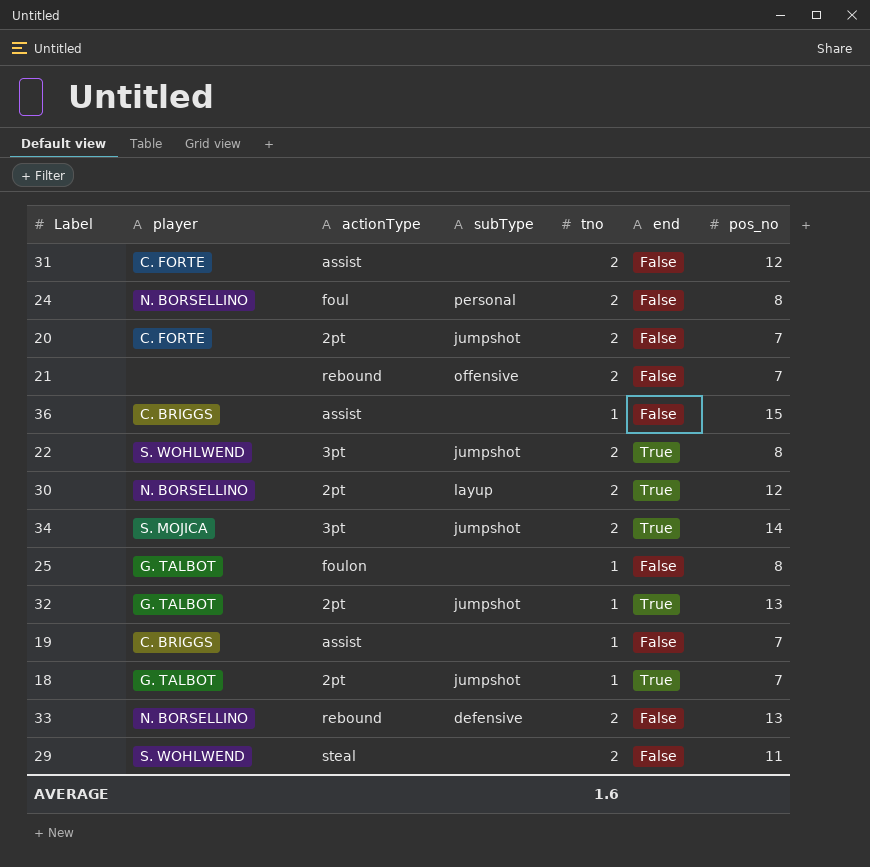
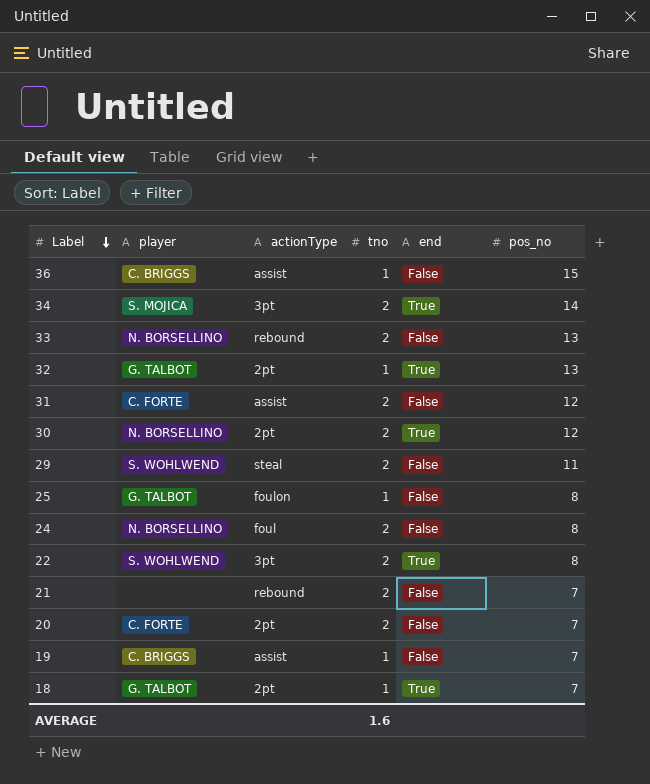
row order: none -> Label descending
column subType | position: 4 -> none

